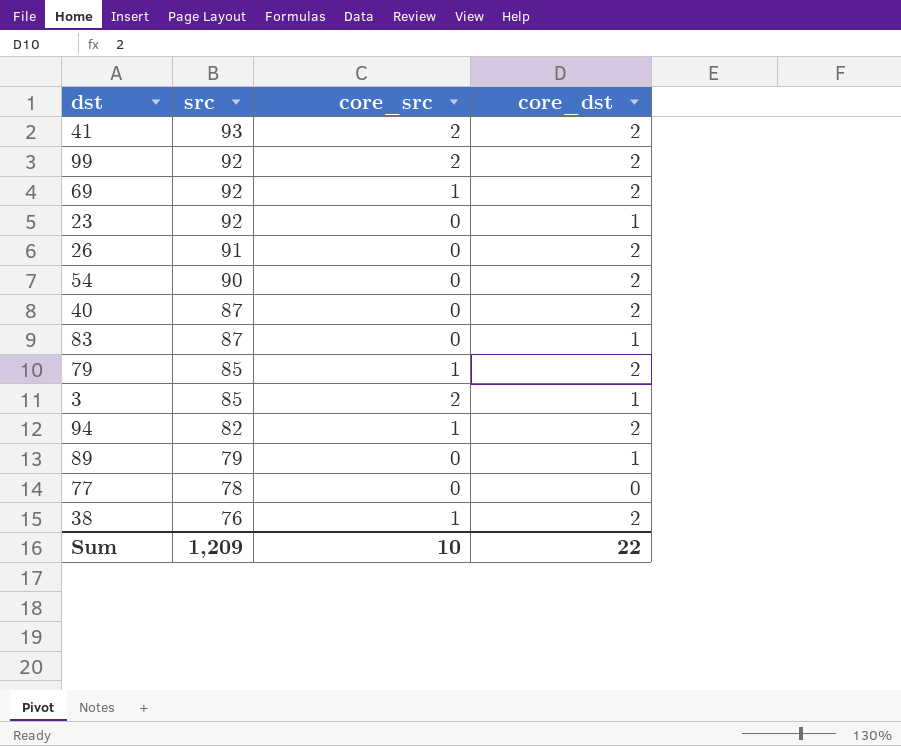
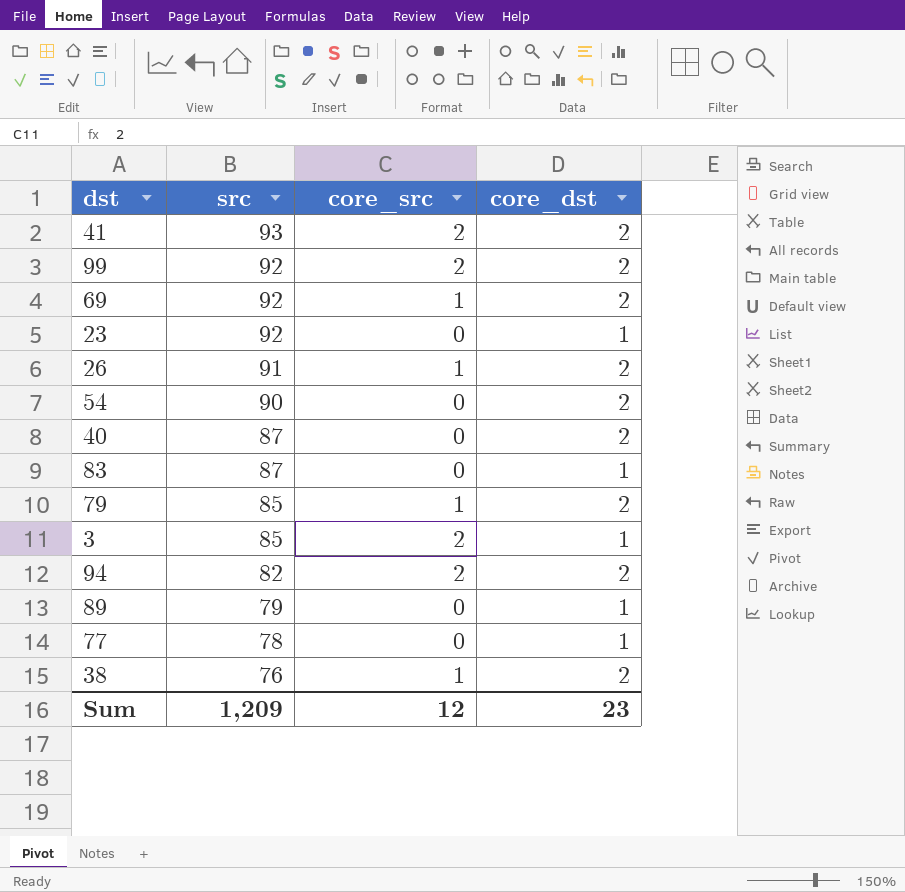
26 | core_src: 0 -> 1
94 | core_src: 1 -> 2
77 | core_dst: 0 -> 1
Sum | core_src: 10 -> 12
Sum | core_dst: 22 -> 23

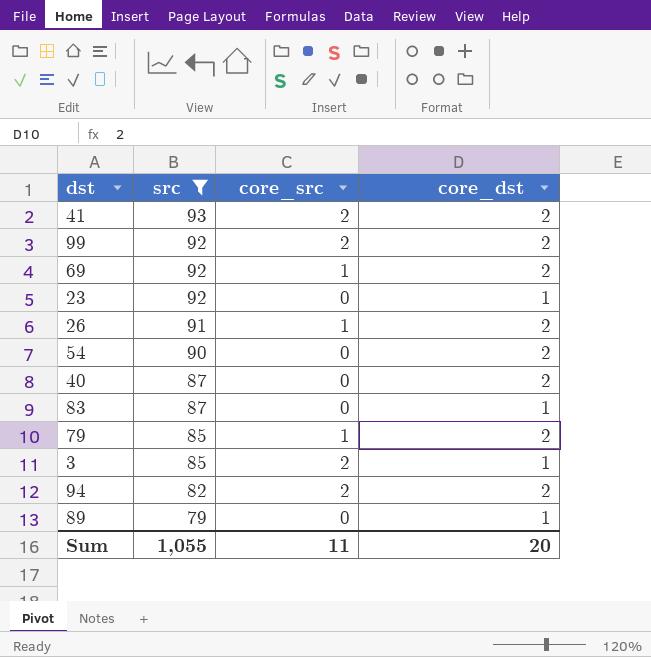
filter: none -> src >= 79
Sum | src: 1,209 -> 1,055
Sum | core_src: 12 -> 11
Sum | core_dst: 23 -> 20

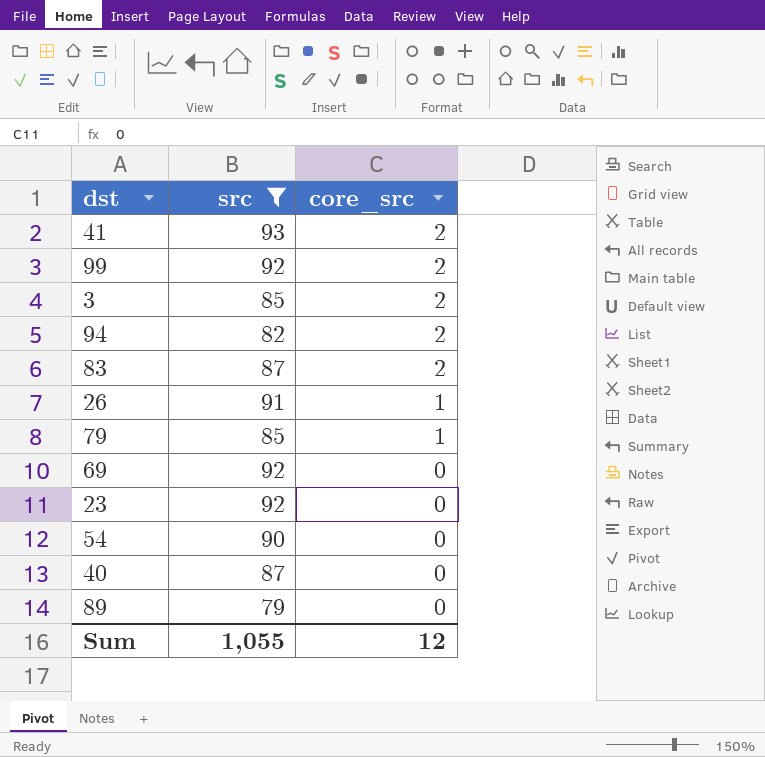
row order: src descending -> core_src descending
column core_dst | position: 4 -> none
83 | core_src: 0 -> 2
69 | core_src: 1 -> 0
Sum | core_src: 11 -> 12

